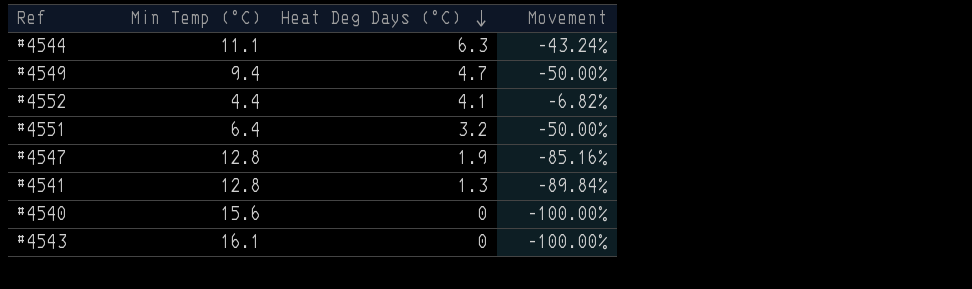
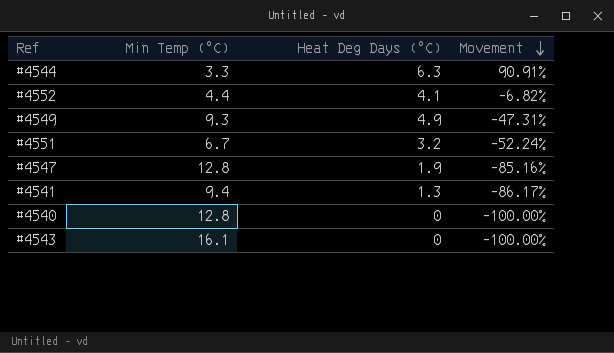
row order: Heat Deg Days (°C) descending -> Movement descending
#4544 | Min Temp (°C): 11.1 -> 3.3
#4544 | Movement: -43.24% -> 90.91%
#4549 | Min Temp (°C): 9.4 -> 9.3
#4549 | Heat Deg Days (°C): 4.7 -> 4.9
#4549 | Movement: -50.00% -> -47.31%
#4551 | Min Temp (°C): 6.4 -> 6.7
#4551 | Movement: -50.00% -> -52.24%
#4541 | Min Temp (°C): 12.8 -> 9.4
#4541 | Movement: -89.84% -> -86.17%
#4540 | Min Temp (°C): 15.6 -> 12.8

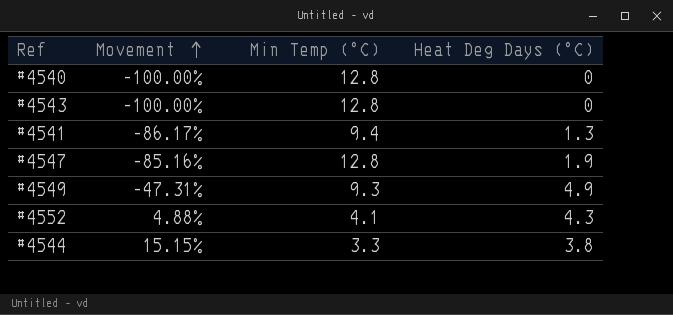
row order: Movement descending -> Movement ascending
column Movement | position: 4 -> 2
row #4551: 6.7 | 3.2 | -52.24% -> none
#4543 | Min Temp (°C): 16.1 -> 12.8
#4552 | Movement: -6.82% -> 4.88%
#4552 | Min Temp (°C): 4.4 -> 4.1
#4552 | Heat Deg Days (°C): 4.1 -> 4.3
#4544 | Movement: 90.91% -> 15.15%
#4544 | Heat Deg Days (°C): 6.3 -> 3.8

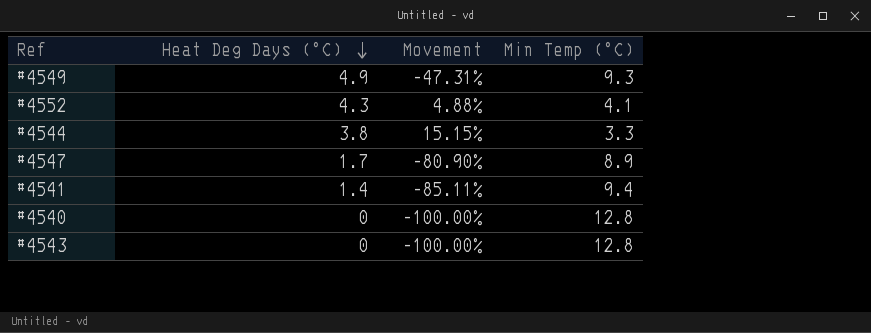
row order: Movement ascending -> Heat Deg Days (°C) descending
column Heat Deg Days (°C) | position: 4 -> 2
#4547 | Heat Deg Days (°C): 1.9 -> 1.7
#4547 | Movement: -85.16% -> -80.90%
#4547 | Min Temp (°C): 12.8 -> 8.9
#4541 | Heat Deg Days (°C): 1.3 -> 1.4
#4541 | Movement: -86.17% -> -85.11%

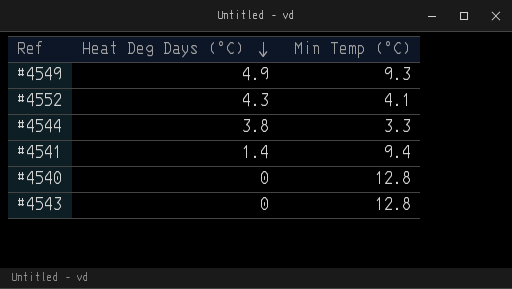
column Movement | formula: ([Heat Deg Days (°C)] - [Min Temp (°C)]) / [Min Temp (°C)] -> none
row #4547: 1.7 | -80.90% | 8.9 -> none

